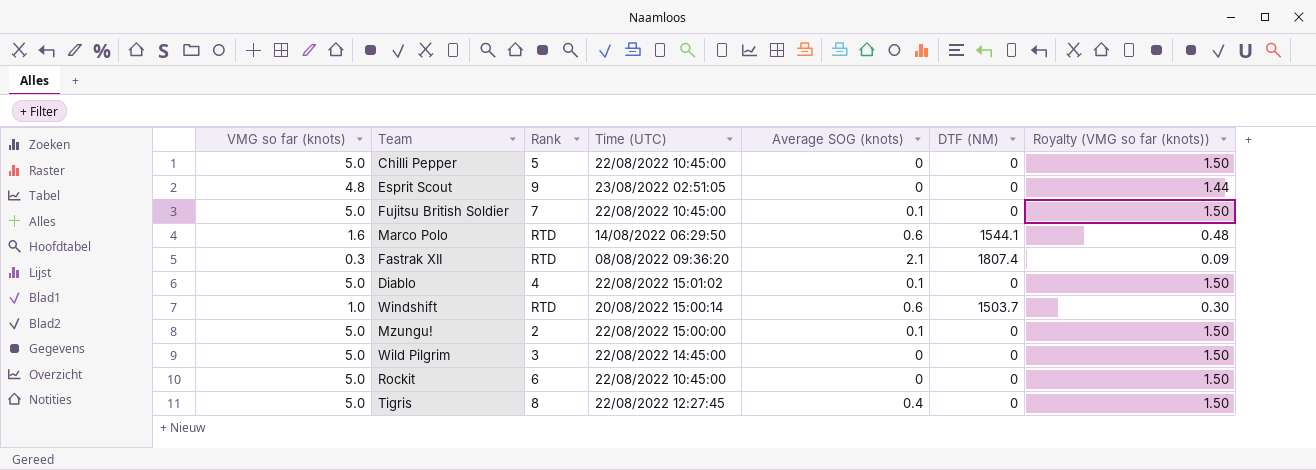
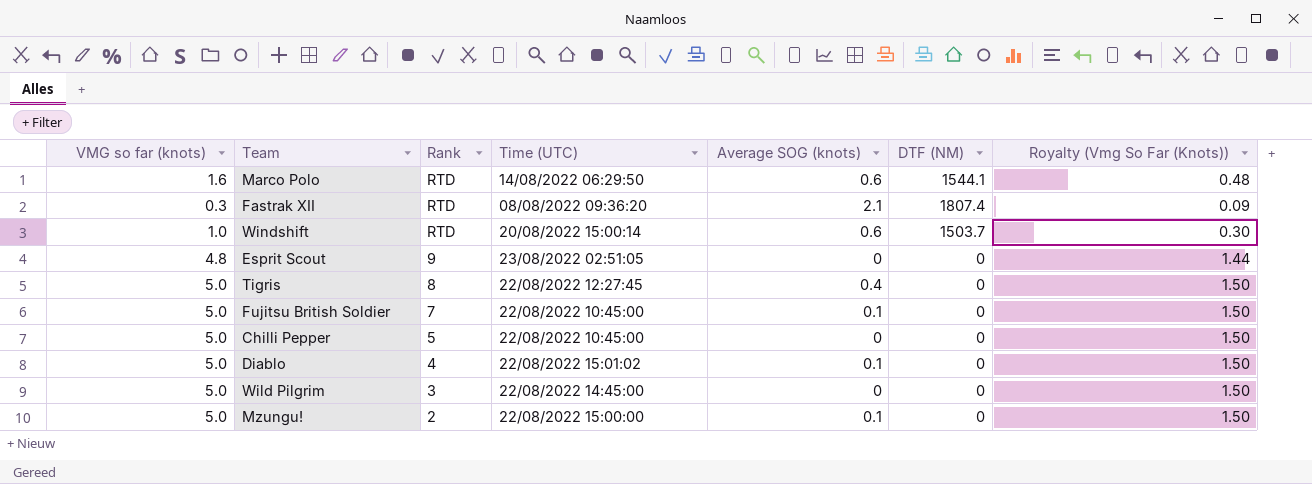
row order: none -> Rank descending
column name: Royalty (VMG so far (knots)) -> Royalty (Vmg So Far (Knots))
row Rockit: 5.0 | 6 | 22/08/2022 10:45:00 | 0 | 0 | 1.50 -> none

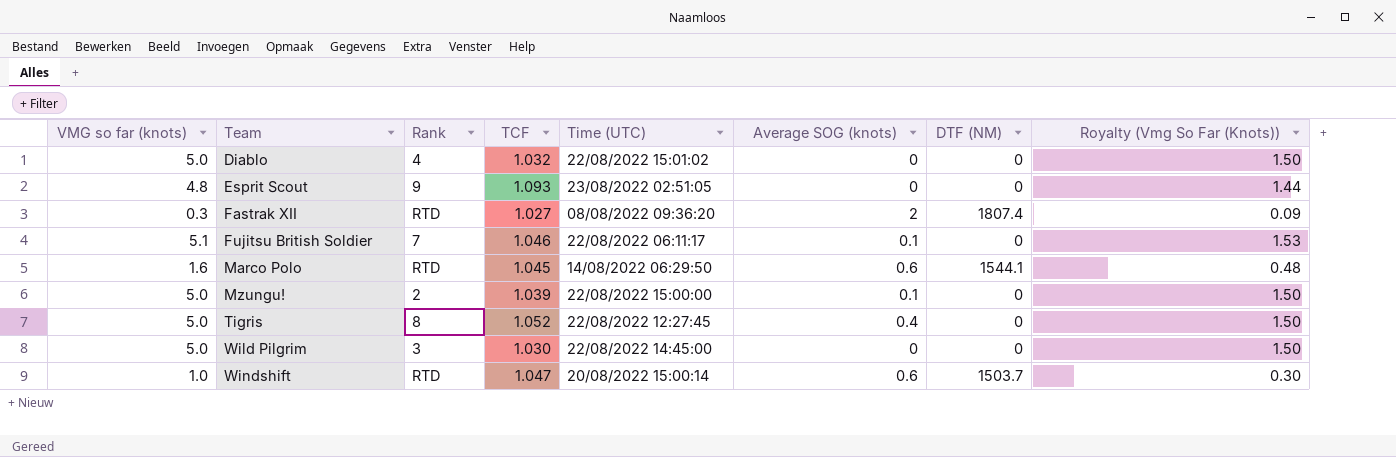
row order: Rank descending -> Team ascending
column TCF | position: none -> 4
row Chilli Pepper: 5.0 | 5 | 22/08/2022 10:45:00 | 0 | 0 | 1.50 -> none
Diablo | Average SOG (knots): 0.1 -> 0
Fastrak XII | Average SOG (knots): 2.1 -> 2
Fujitsu British Soldier | VMG so far (knots): 5.0 -> 5.1
Fujitsu British Soldier | Time (UTC): 22/08/2022 10:45:00 -> 22/08/2022 06:11:17
Fujitsu British Soldier | Royalty (Vmg So Far (Knots)): 1.50 -> 1.53

